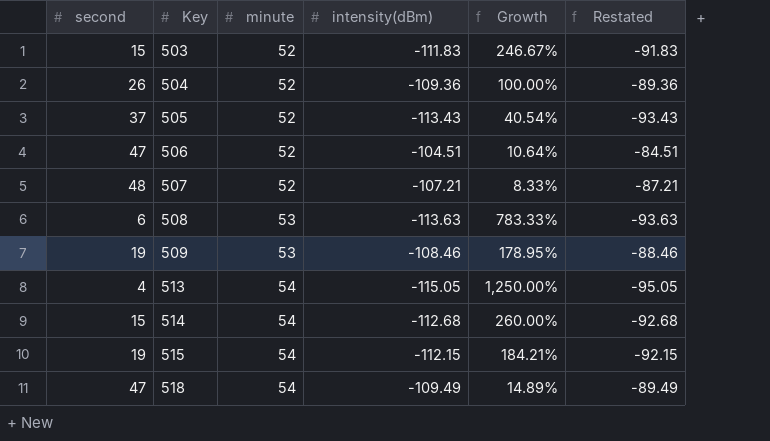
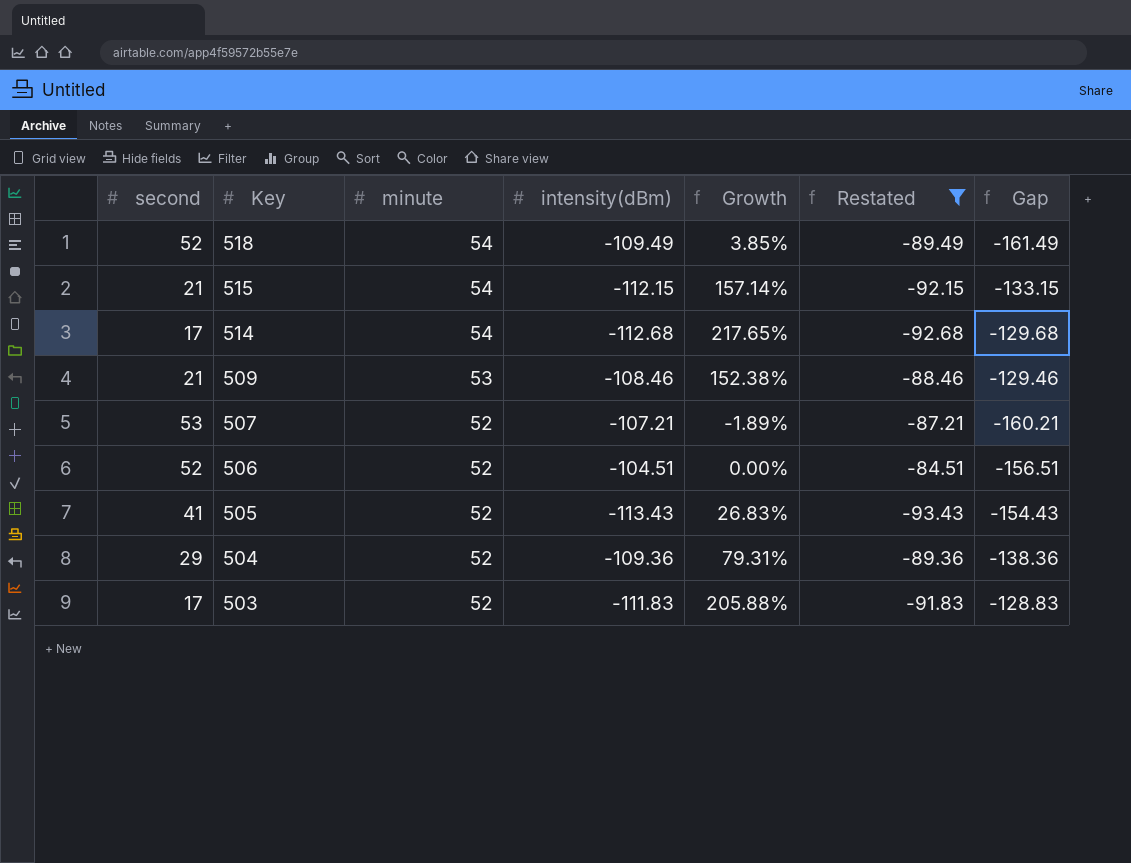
filter: none -> Restated >= -93.43
row order: Key ascending -> Key descending
column Gap | formula: none -> [intensity(dBm)] - [second]
518 | second: 47 -> 52
518 | Growth: 14.89% -> 3.85%
515 | second: 19 -> 21
515 | Growth: 184.21% -> 157.14%
514 | second: 15 -> 17
514 | Growth: 260.00% -> 217.65%
509 | second: 19 -> 21
509 | Growth: 178.95% -> 152.38%
507 | second: 48 -> 53
507 | Growth: 8.33% -> -1.89%
506 | second: 47 -> 52
506 | Growth: 10.64% -> 0.00%
505 | second: 37 -> 41
505 | Growth: 40.54% -> 26.83%
504 | second: 26 -> 29
504 | Growth: 100.00% -> 79.31%
503 | second: 15 -> 17
503 | Growth: 246.67% -> 205.88%

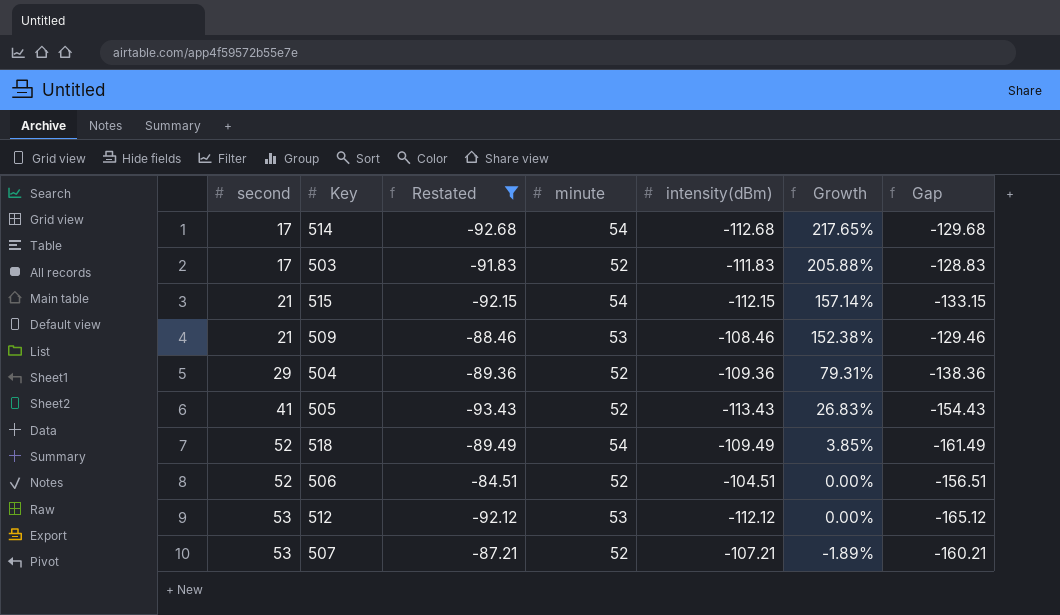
row order: Key descending -> second ascending
column Restated | position: 6 -> 3
row 512: none -> 53 | -92.12 | 53 | -112.12 | 0.00% | -165.12

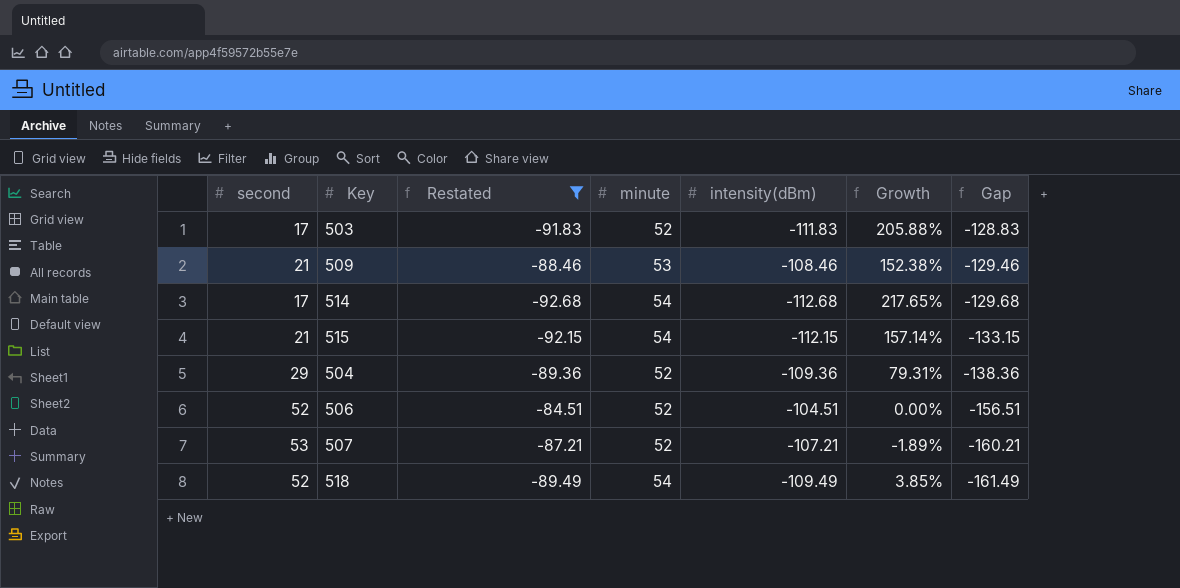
row order: second ascending -> Gap descending
row 505: 41 | -93.43 | 52 | -113.43 | 26.83% | -154.43 -> none
row 512: 53 | -92.12 | 53 | -112.12 | 0.00% | -165.12 -> none

